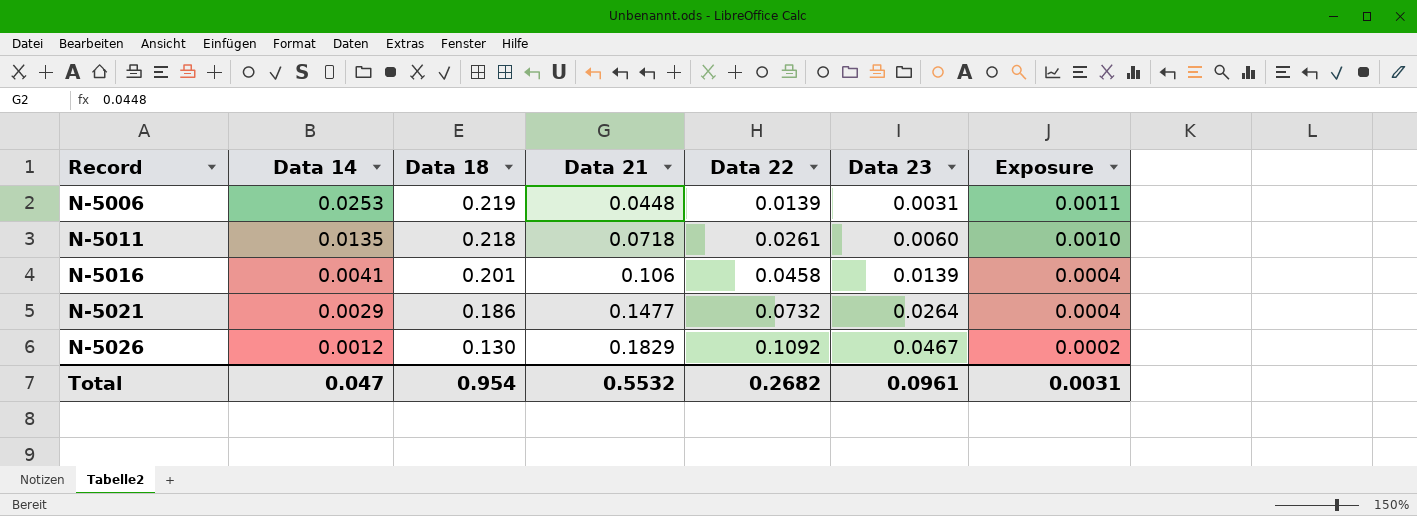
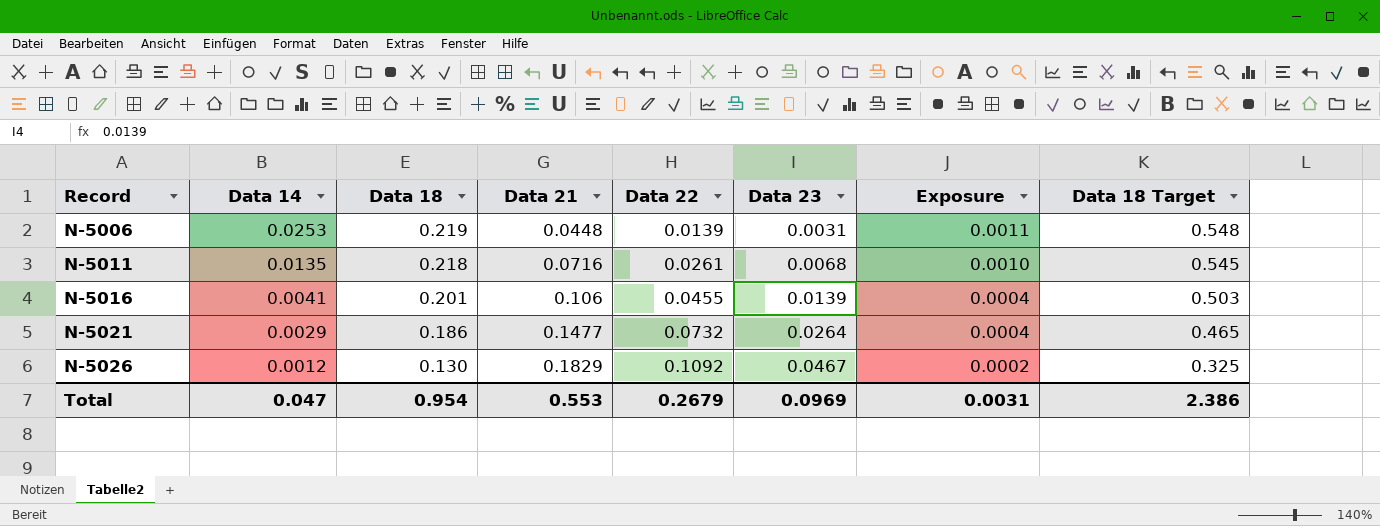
column Data 18 Target | formula: none -> [Data 18] * 2.5
N-5011 | Data 21: 0.0718 -> 0.0716
N-5011 | Data 23: 0.0060 -> 0.0068
N-5016 | Data 22: 0.0458 -> 0.0455
Total | Data 21: 0.5532 -> 0.553
Total | Data 22: 0.2682 -> 0.2679
Total | Data 23: 0.0961 -> 0.0969

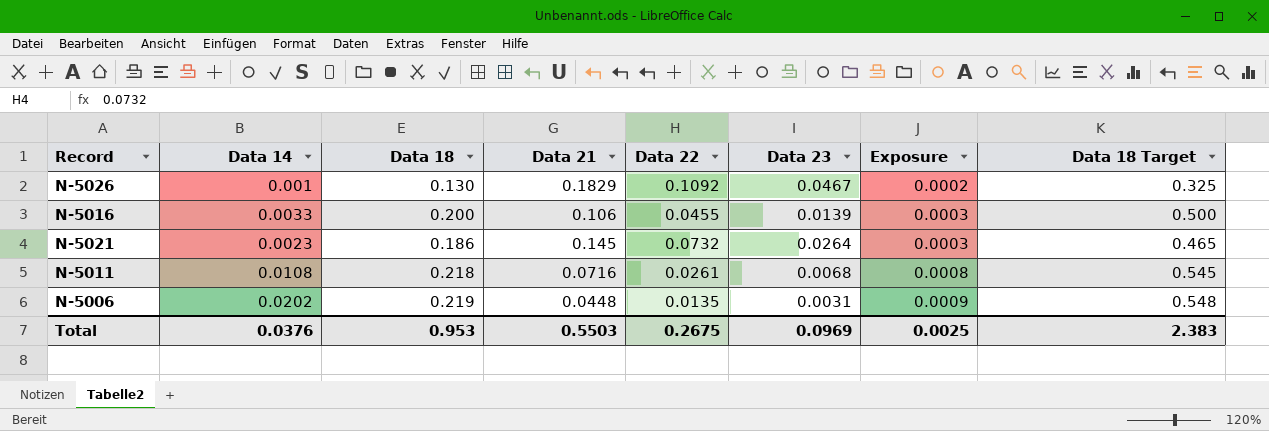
row order: Record ascending -> Exposure ascending
N-5026 | Data 14: 0.0012 -> 0.001
N-5016 | Data 14: 0.0041 -> 0.0033
N-5016 | Data 18: 0.201 -> 0.200
N-5016 | Exposure: 0.0004 -> 0.0003
N-5016 | Data 18 Target: 0.503 -> 0.500
N-5021 | Data 14: 0.0029 -> 0.0023
N-5021 | Data 21: 0.1477 -> 0.145
N-5021 | Exposure: 0.0004 -> 0.0003
N-5011 | Data 14: 0.0135 -> 0.0108
N-5011 | Exposure: 0.0010 -> 0.0008
N-5006 | Data 14: 0.0253 -> 0.0202
N-5006 | Data 22: 0.0139 -> 0.0135
N-5006 | Exposure: 0.0011 -> 0.0009
Total | Data 14: 0.047 -> 0.0376
Total | Data 18: 0.954 -> 0.953
Total | Data 21: 0.553 -> 0.5503
Total | Data 22: 0.2679 -> 0.2675
Total | Exposure: 0.0031 -> 0.0025
Total | Data 18 Target: 2.386 -> 2.383

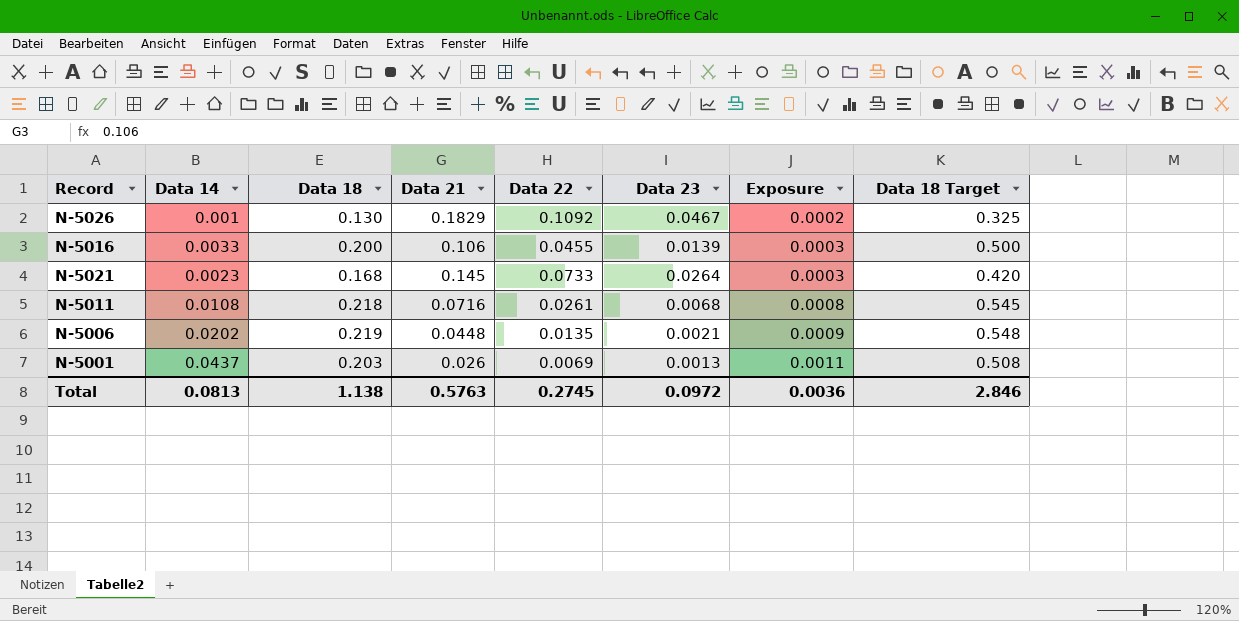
N-5021 | Data 18: 0.186 -> 0.168
N-5021 | Data 22: 0.0732 -> 0.0733
N-5021 | Data 18 Target: 0.465 -> 0.420
N-5006 | Data 23: 0.0031 -> 0.0021
row N-5001: none -> 0.0437 | 0.203 | 0.026 | 0.0069 | 0.0013 | 0.0011 | 0.508
Total | Data 14: 0.0376 -> 0.0813
Total | Data 18: 0.953 -> 1.138
Total | Data 21: 0.5503 -> 0.5763
Total | Data 22: 0.2675 -> 0.2745
Total | Data 23: 0.0969 -> 0.0972
Total | Exposure: 0.0025 -> 0.0036
Total | Data 18 Target: 2.383 -> 2.846

